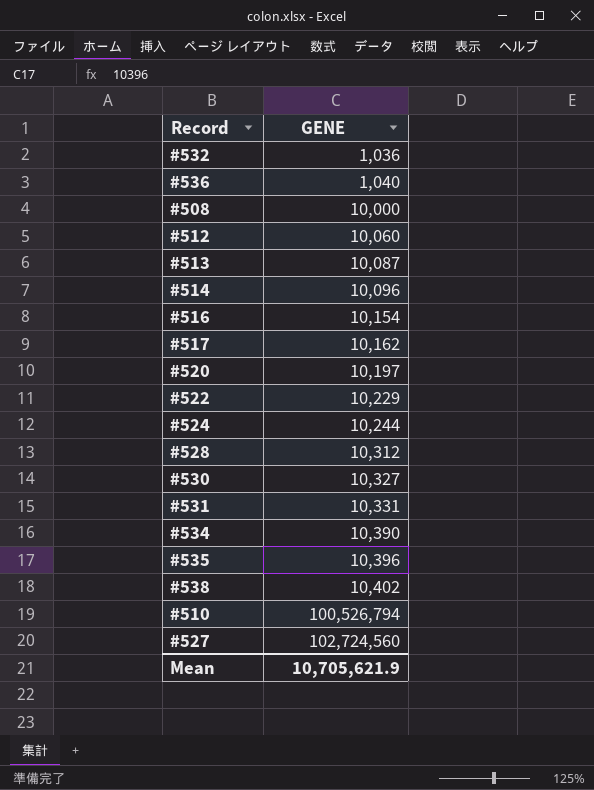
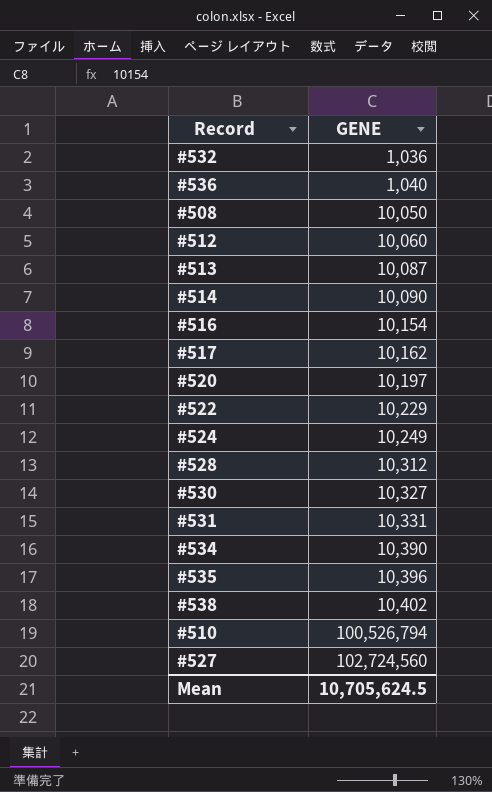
#508 | GENE: 10,000 -> 10,050
#514 | GENE: 10,096 -> 10,090
#524 | GENE: 10,244 -> 10,249
Mean | GENE: 10,705,621.9 -> 10,705,624.5

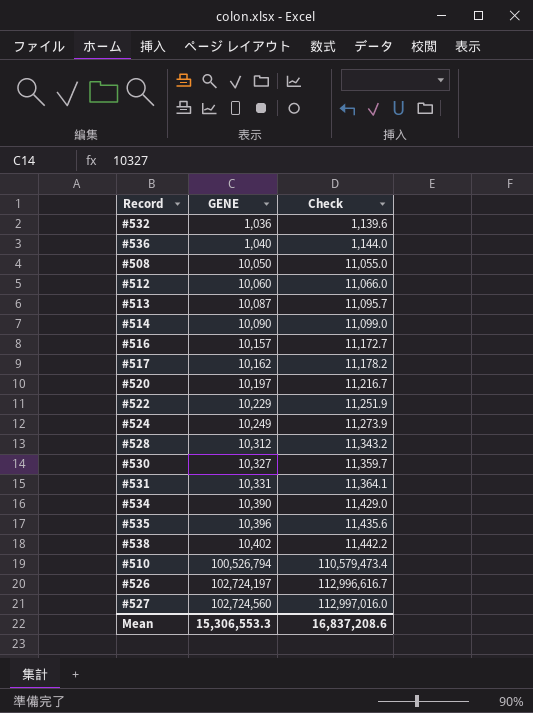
column Check | formula: none -> [GENE] * 1.1
#516 | GENE: 10,154 -> 10,157
row #526: none -> 102,724,197 | 112,996,616.7
Mean | GENE: 10,705,624.5 -> 15,306,553.3

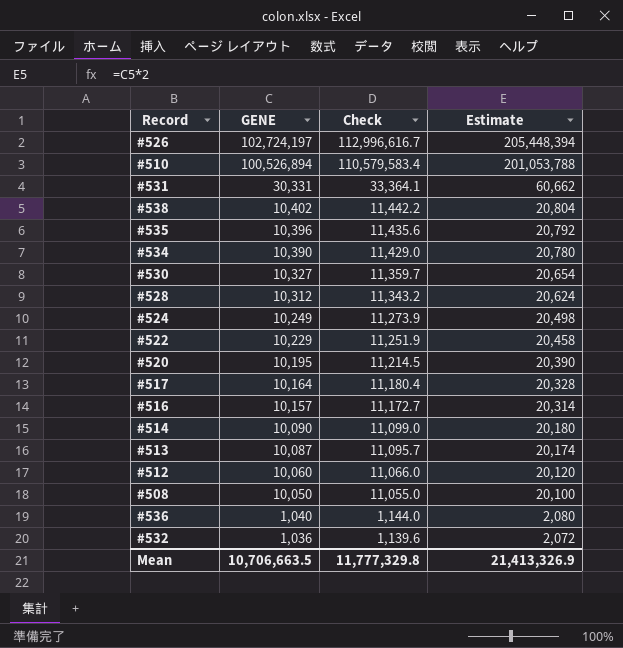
row order: GENE ascending -> GENE descending
column Estimate | formula: none -> [GENE] * 2
row #527: 102,724,560 | 112,997,016.0 -> none
#510 | GENE: 100,526,794 -> 100,526,894
#510 | Check: 110,579,473.4 -> 110,579,583.4
#531 | GENE: 10,331 -> 30,331
#531 | Check: 11,364.1 -> 33,364.1
#520 | GENE: 10,197 -> 10,195
#520 | Check: 11,216.7 -> 11,214.5
#517 | GENE: 10,162 -> 10,164
#517 | Check: 11,178.2 -> 11,180.4
Mean | GENE: 15,306,553.3 -> 10,706,663.5
Mean | Check: 16,837,208.6 -> 11,777,329.8

